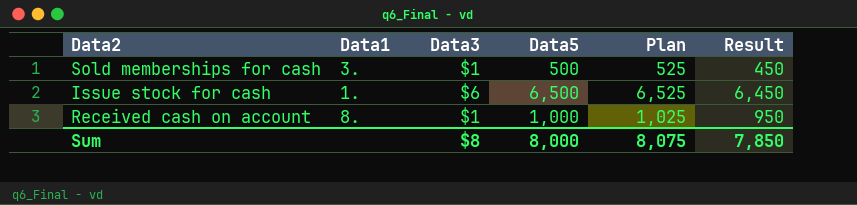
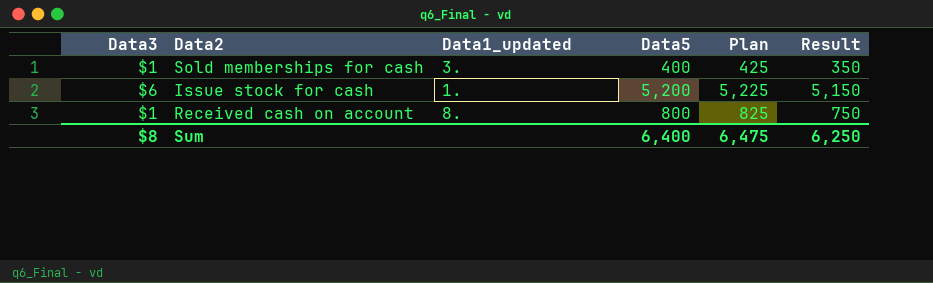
column Data3 | position: 3 -> 1
column name: Data1 -> Data1_updated
Sold memberships for cash | Data5: 500 -> 400
Sold memberships for cash | Plan: 525 -> 425
Sold memberships for cash | Result: 450 -> 350
Issue stock for cash | Data5: 6,500 -> 5,200
Issue stock for cash | Plan: 6,525 -> 5,225
Issue stock for cash | Result: 6,450 -> 5,150
Received cash on account | Data5: 1,000 -> 800
Received cash on account | Plan: 1,025 -> 825
Received cash on account | Result: 950 -> 750
Sum | Data5: 8,000 -> 6,400
Sum | Plan: 8,075 -> 6,475
Sum | Result: 7,850 -> 6,250

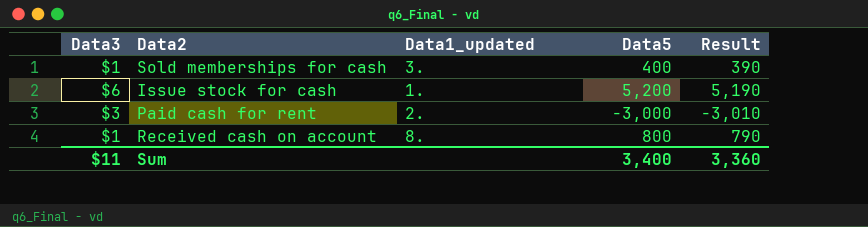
column Plan | formula: [Data5] + 25 -> none
column Result | formula: [Data5] - 50 -> [Data5] - 10
row Paid cash for rent: none -> $3 | 2. | -3,000 | -3,010
Sum | Data3: $8 -> $11
Sum | Data5: 6,400 -> 3,400
Sum | Result: 6,250 -> 3,360

